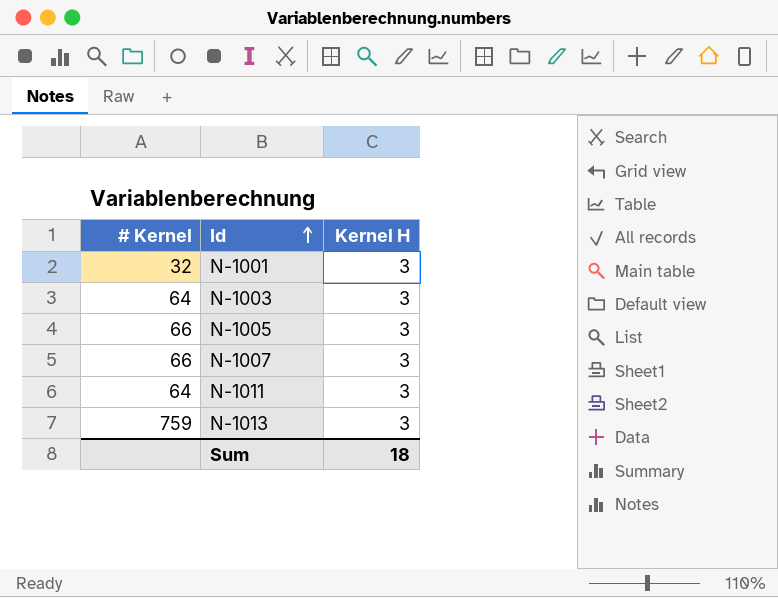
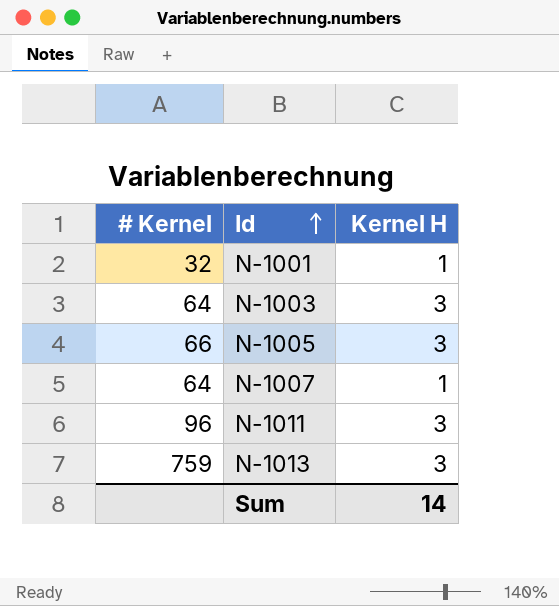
N-1001 | Kernel H: 3 -> 1
N-1007 | # Kernel: 66 -> 64
N-1007 | Kernel H: 3 -> 1
N-1011 | # Kernel: 64 -> 96
Sum | Kernel H: 18 -> 14

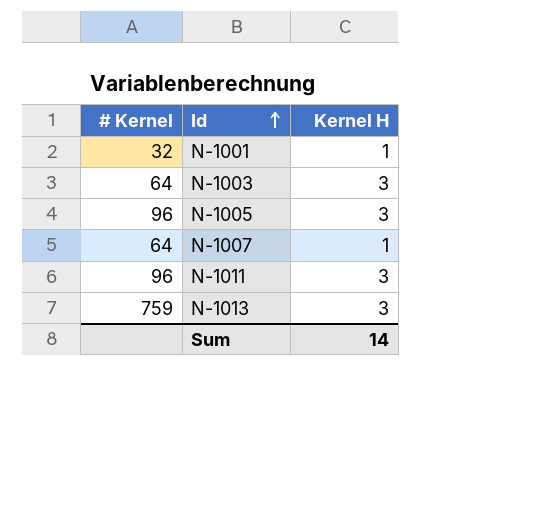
N-1005 | # Kernel: 66 -> 96

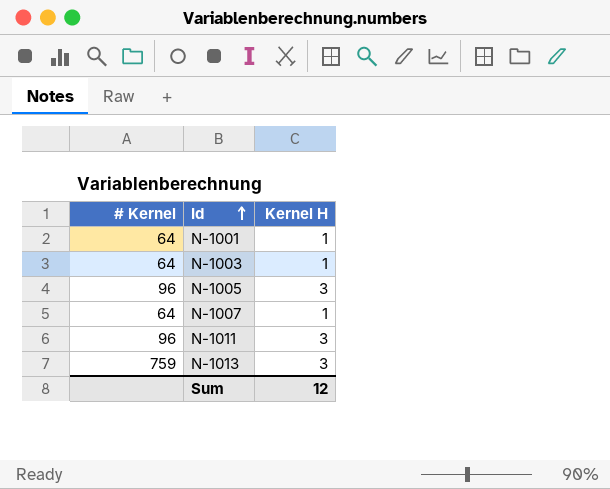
N-1001 | # Kernel: 32 -> 64
N-1003 | Kernel H: 3 -> 1
Sum | Kernel H: 14 -> 12

